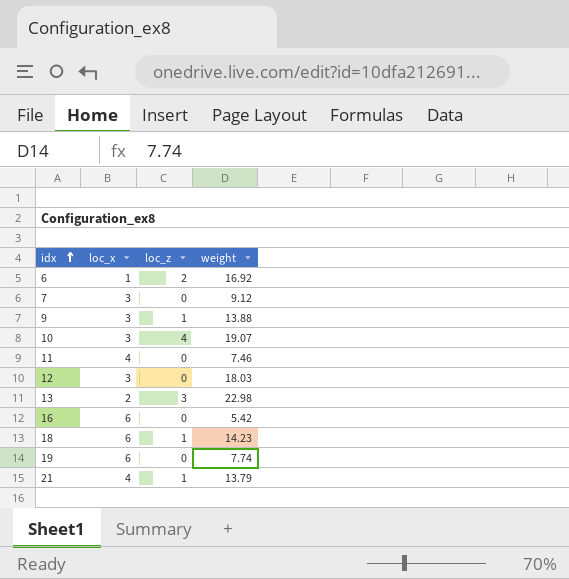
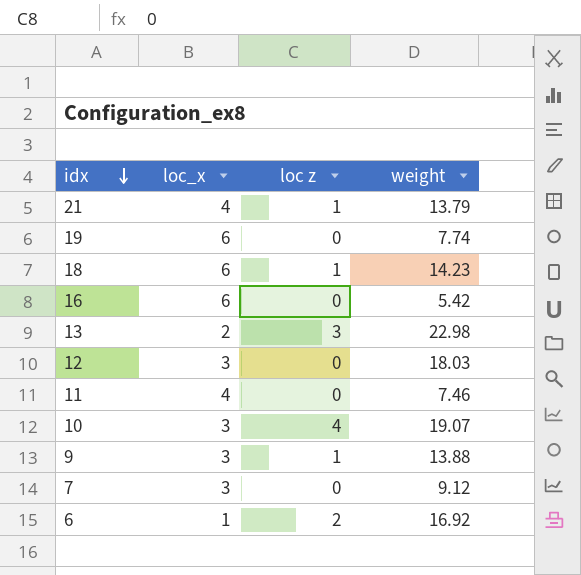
row order: idx ascending -> idx descending
column name: loc_z -> loc z

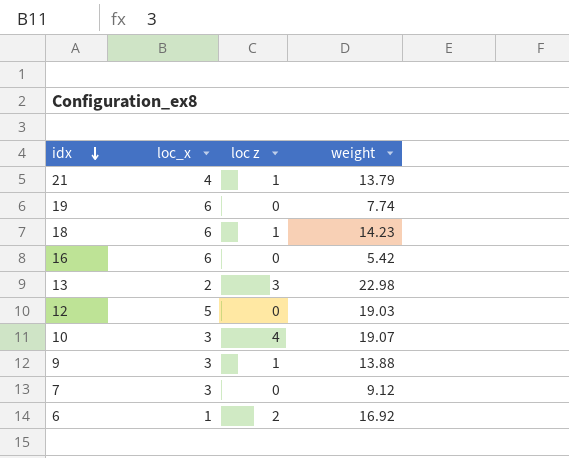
row 11: 4 | 0 | 7.46 -> none
12 | loc_x: 3 -> 5
12 | weight: 18.03 -> 19.03

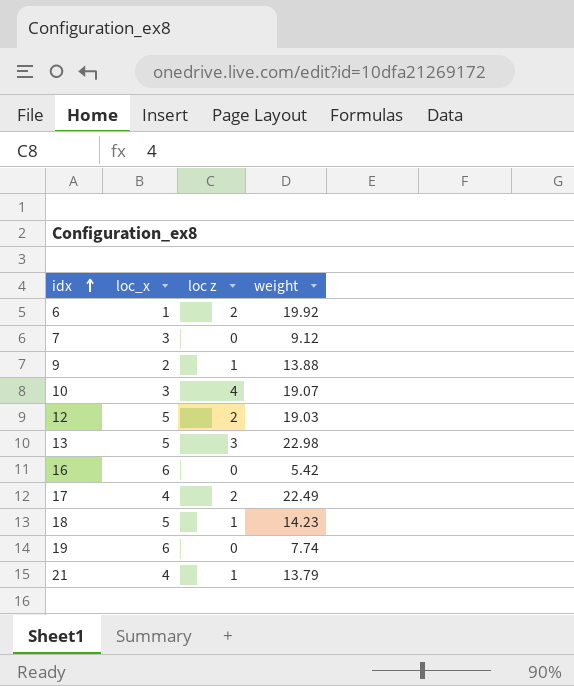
row order: idx descending -> idx ascending
6 | weight: 16.92 -> 19.92
9 | loc_x: 3 -> 2
12 | loc z: 0 -> 2
13 | loc_x: 2 -> 5
row 17: none -> 4 | 2 | 22.49
18 | loc_x: 6 -> 5

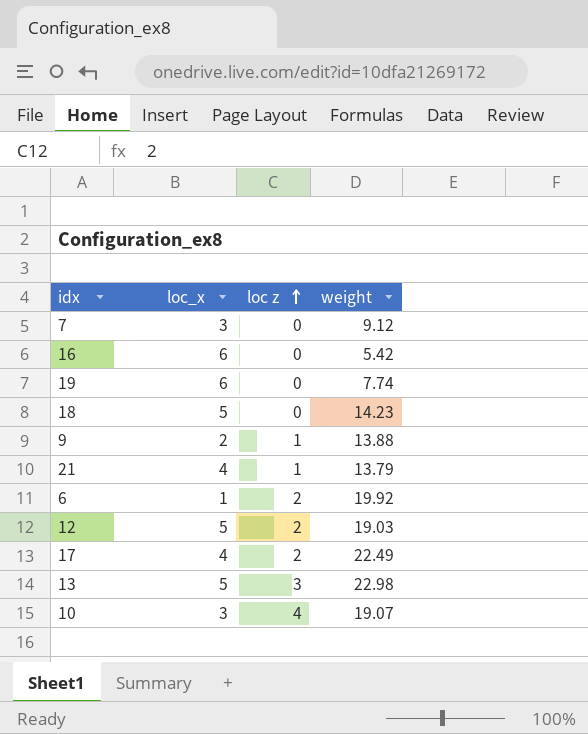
row order: idx ascending -> loc z ascending
18 | loc z: 1 -> 0

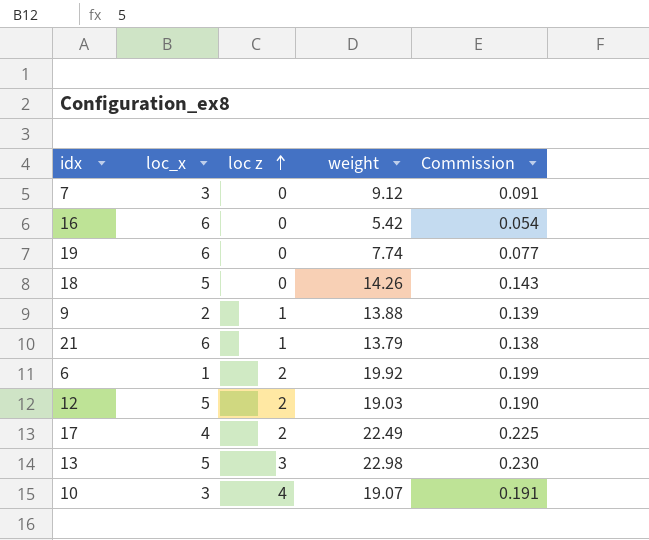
column Commission | formula: none -> [weight] * 0.01
18 | weight: 14.23 -> 14.26
21 | loc_x: 4 -> 6

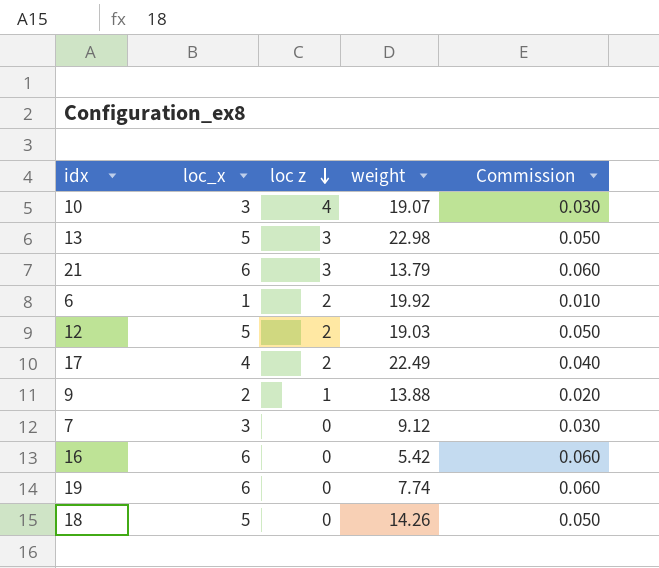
row order: loc z ascending -> loc z descending
column Commission | formula: [weight] * 0.01 -> [loc_x] * 0.01
21 | loc z: 1 -> 3

